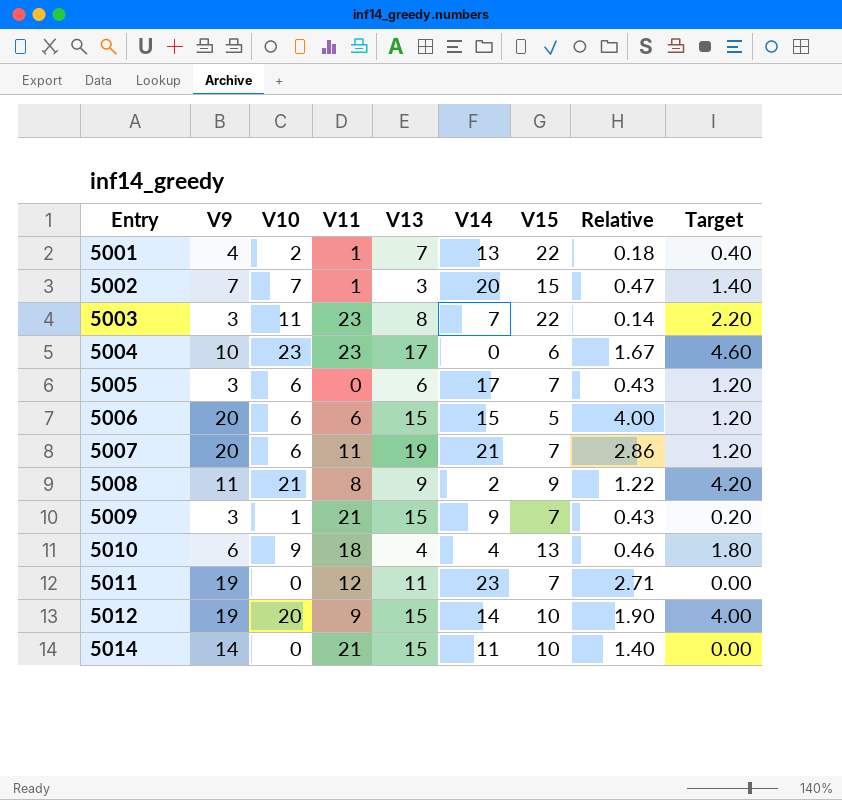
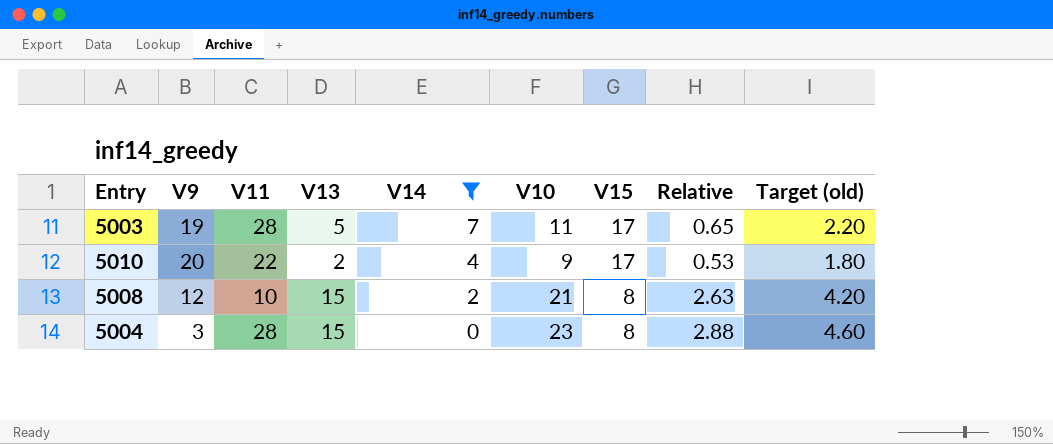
filter: none -> V14 <= 7
row order: Entry ascending -> V14 descending
column V10 | position: 3 -> 6
column Relative | formula: [V9] / [V15] -> [V10] / [V15]
column name: Target -> Target (old)
5003 | V9: 3 -> 19
5003 | V11: 23 -> 28
5003 | V13: 8 -> 5
5003 | V15: 22 -> 17
5010 | V9: 6 -> 20
5010 | V11: 18 -> 22
5010 | V13: 4 -> 2
5010 | V15: 13 -> 17
5008 | V9: 11 -> 12
5008 | V11: 8 -> 10
5008 | V13: 9 -> 15
5008 | V15: 9 -> 8
5004 | V9: 10 -> 3
5004 | V11: 23 -> 28
5004 | V13: 17 -> 15
5004 | V15: 6 -> 8

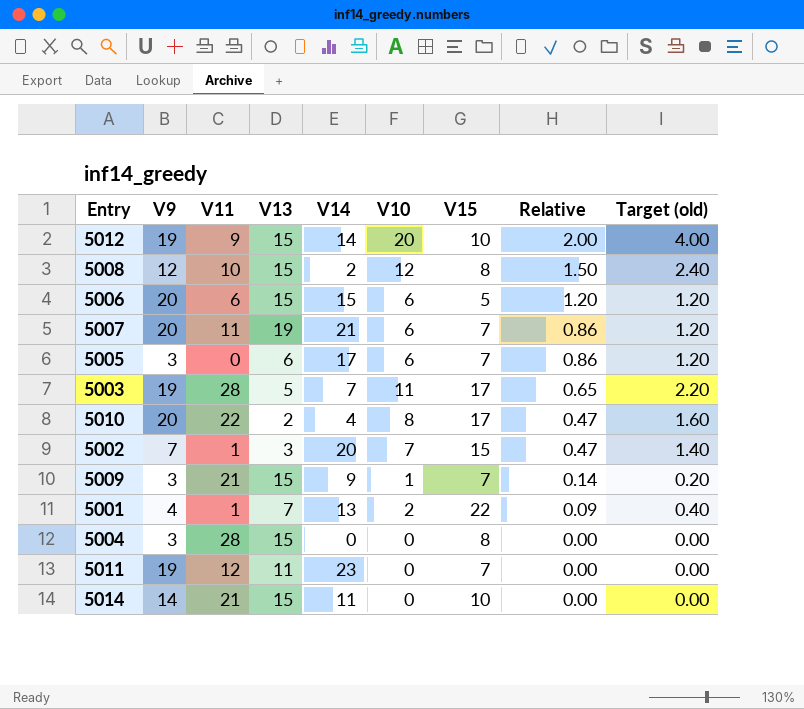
filter: V14 <= 7 -> none
row order: V14 descending -> Relative descending
5008 | V10: 21 -> 12
5008 | Relative: 2.63 -> 1.50
5008 | Target (old): 4.20 -> 2.40
5010 | V10: 9 -> 8
5010 | Relative: 0.53 -> 0.47
5010 | Target (old): 1.80 -> 1.60
5004 | V10: 23 -> 0
5004 | Relative: 2.88 -> 0.00
5004 | Target (old): 4.60 -> 0.00

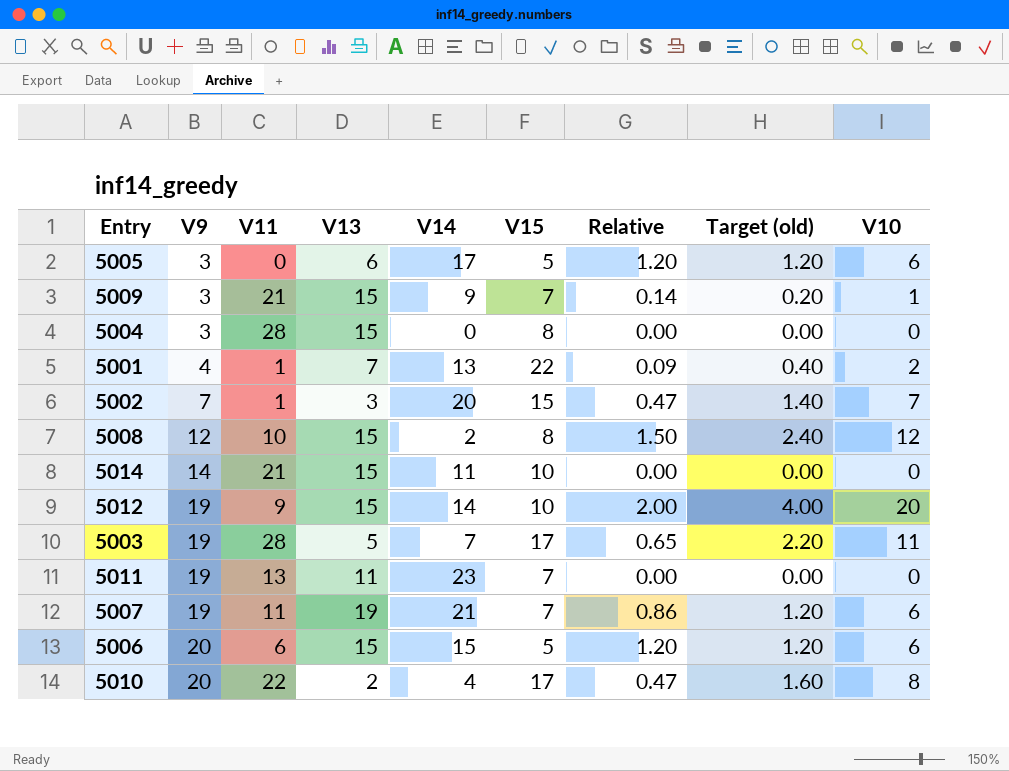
row order: Relative descending -> V9 ascending
column V10 | position: 6 -> 9
5005 | V15: 7 -> 5
5005 | Relative: 0.86 -> 1.20
5011 | V11: 12 -> 13
5007 | V9: 20 -> 19

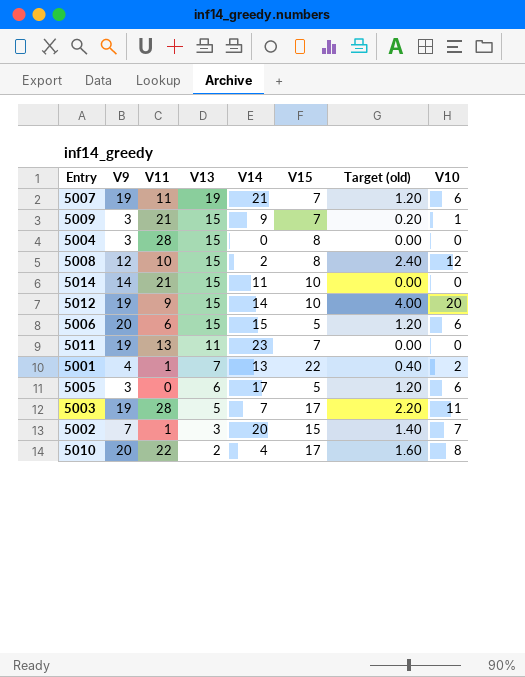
row order: V9 ascending -> V13 descending
column Relative | formula: [V10] / [V15] -> none

